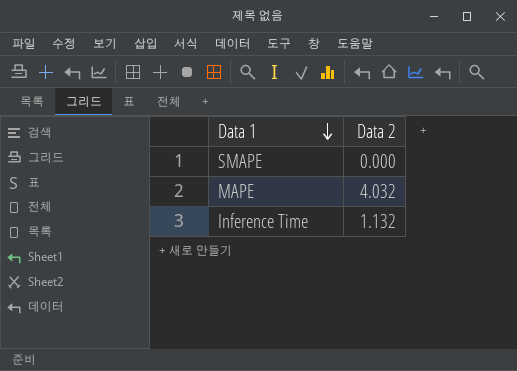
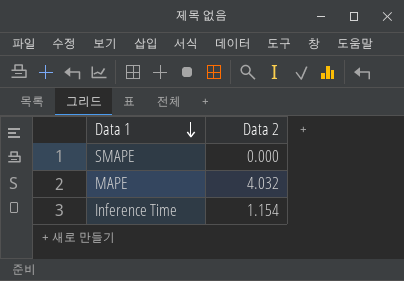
Inference Time | Data 2: 1.132 -> 1.154

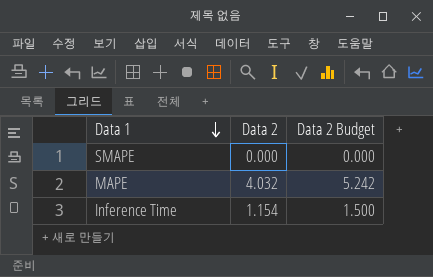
column Data 2 Budget | formula: none -> [Data 2] * 1.3

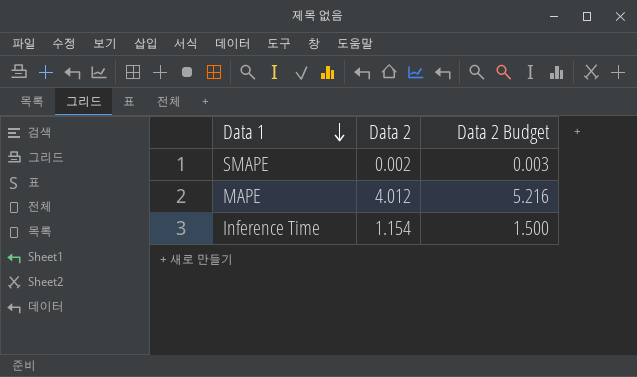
SMAPE | Data 2: 0.000 -> 0.002
SMAPE | Data 2 Budget: 0.000 -> 0.003
MAPE | Data 2: 4.032 -> 4.012
MAPE | Data 2 Budget: 5.242 -> 5.216

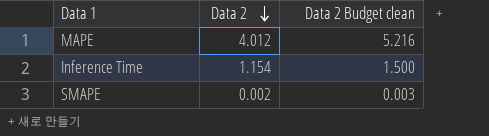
row order: Data 1 descending -> Data 2 descending
column name: Data 2 Budget -> Data 2 Budget clean

